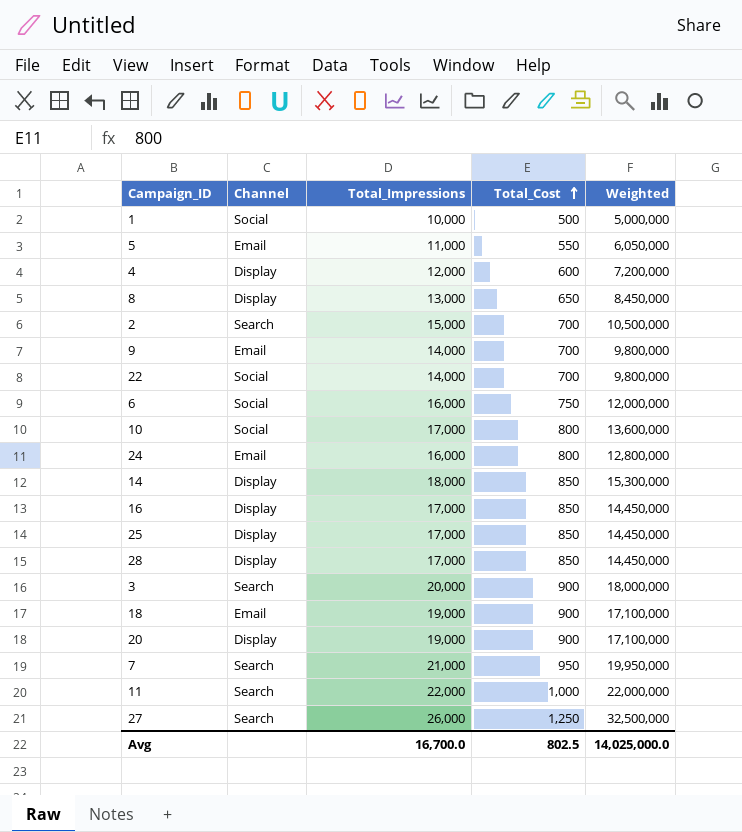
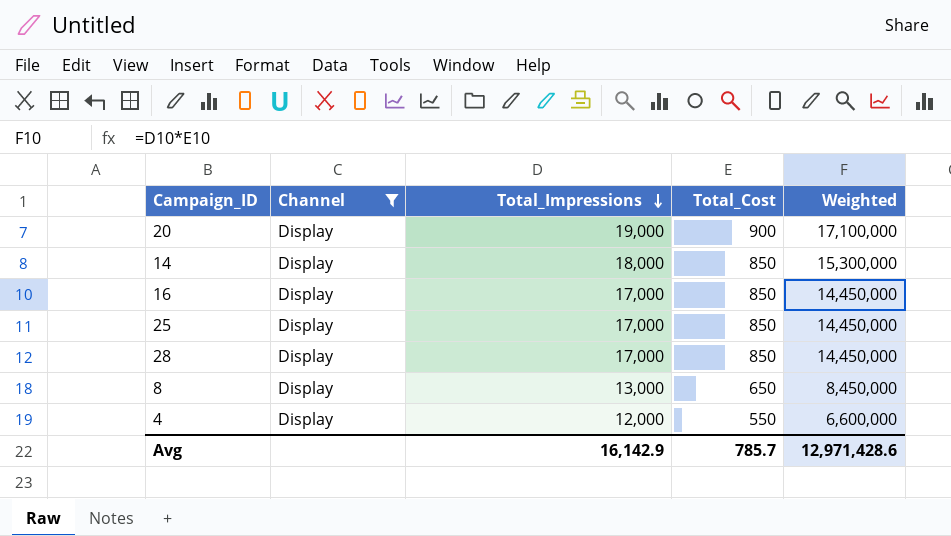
filter: none -> Channel = Display
row order: Total_Cost ascending -> Total_Impressions descending
4 | Total_Cost: 600 -> 550
4 | Weighted: 7,200,000 -> 6,600,000
Avg | Total_Impressions: 16,700.0 -> 16,142.9
Avg | Total_Cost: 802.5 -> 785.7
Avg | Weighted: 14,025,000.0 -> 12,971,428.6

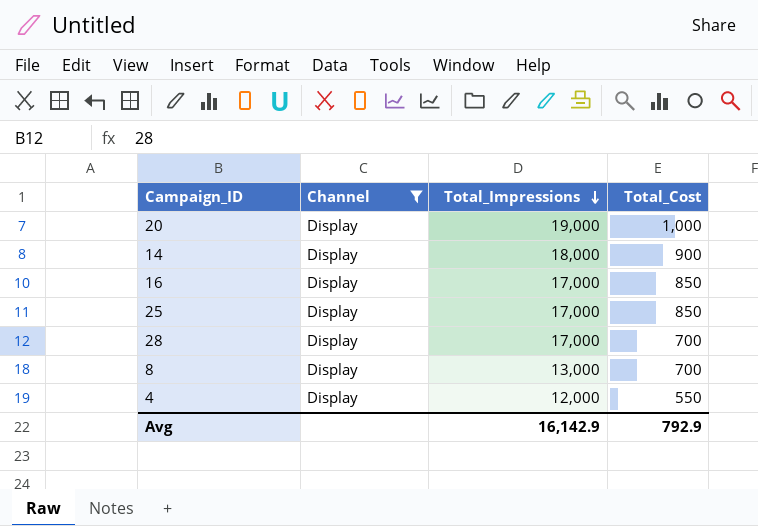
column Weighted | formula: [Total_Impressions] * [Total_Cost] -> none
20 | Total_Cost: 900 -> 1,000
14 | Total_Cost: 850 -> 900
28 | Total_Cost: 850 -> 700
8 | Total_Cost: 650 -> 700
Avg | Total_Cost: 785.7 -> 792.9

